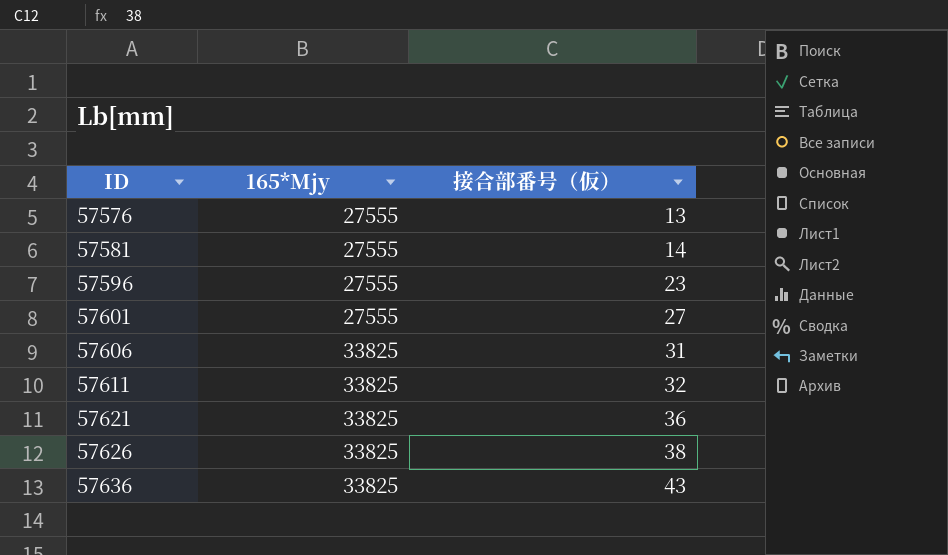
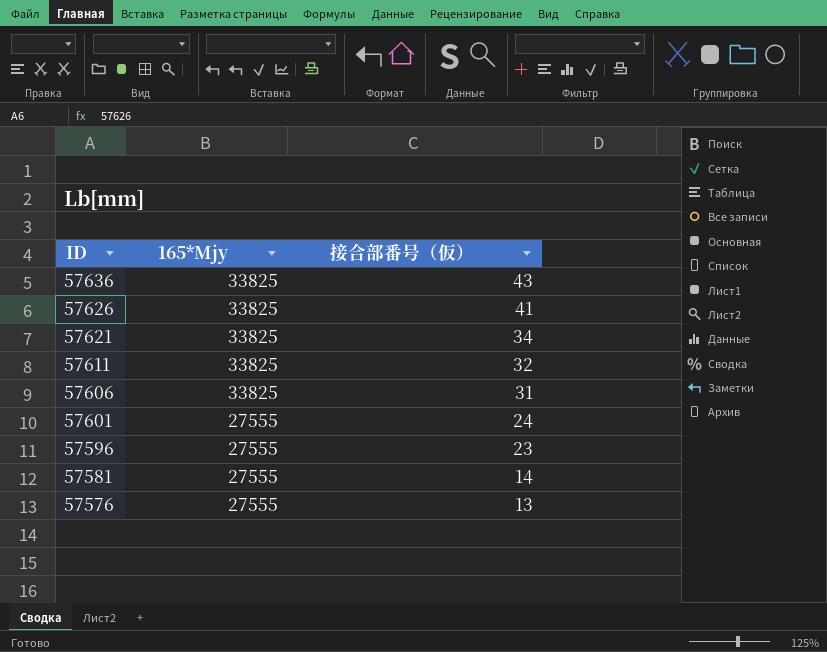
row order: ID ascending -> ID descending
57626 | 接合部番号（仮）: 38 -> 41
57621 | 接合部番号（仮）: 36 -> 34
57601 | 接合部番号（仮）: 27 -> 24

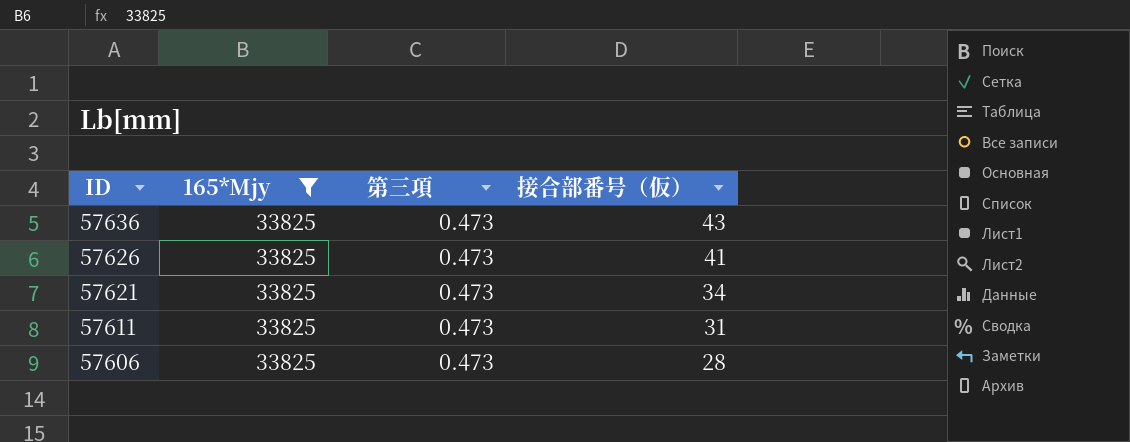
filter: none -> 165*Mjy = 33825
column 第三項 | position: none -> 3
57611 | 接合部番号（仮）: 32 -> 31
57606 | 接合部番号（仮）: 31 -> 28

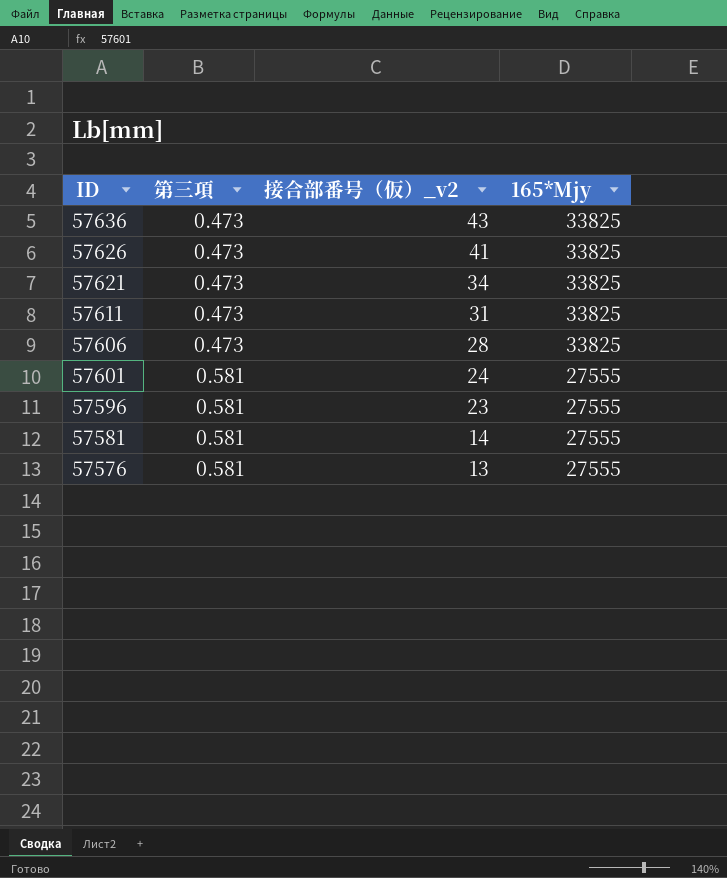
filter: 165*Mjy = 33825 -> none
column name: 接合部番号（仮） -> 接合部番号（仮）_v2
column 165*Mjy | position: 2 -> 4

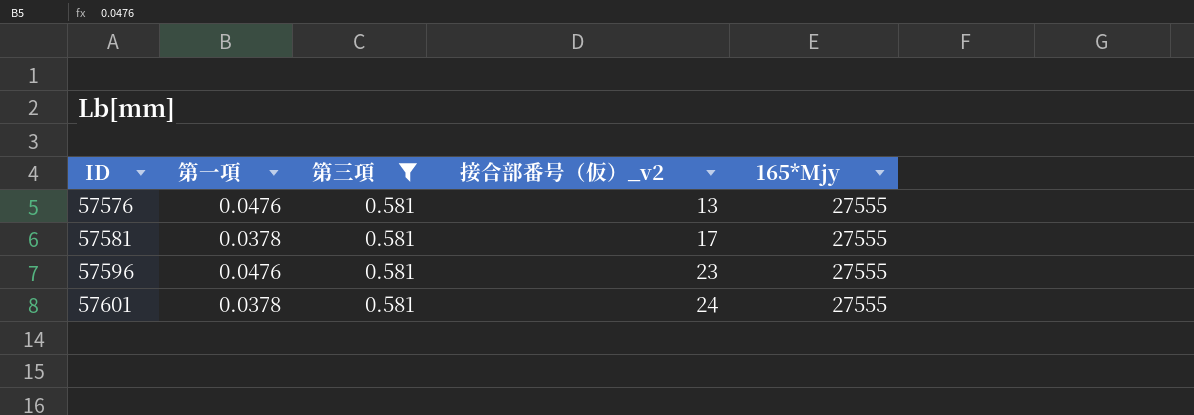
filter: none -> 第三項 = 0.581
row order: ID descending -> ID ascending
column 第一項 | position: none -> 2
57581 | 接合部番号（仮）_v2: 14 -> 17

